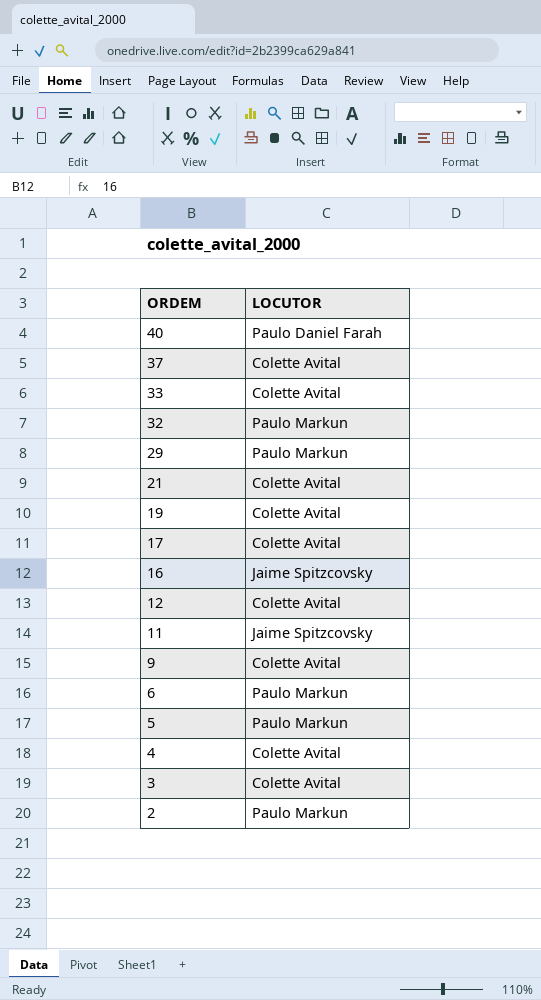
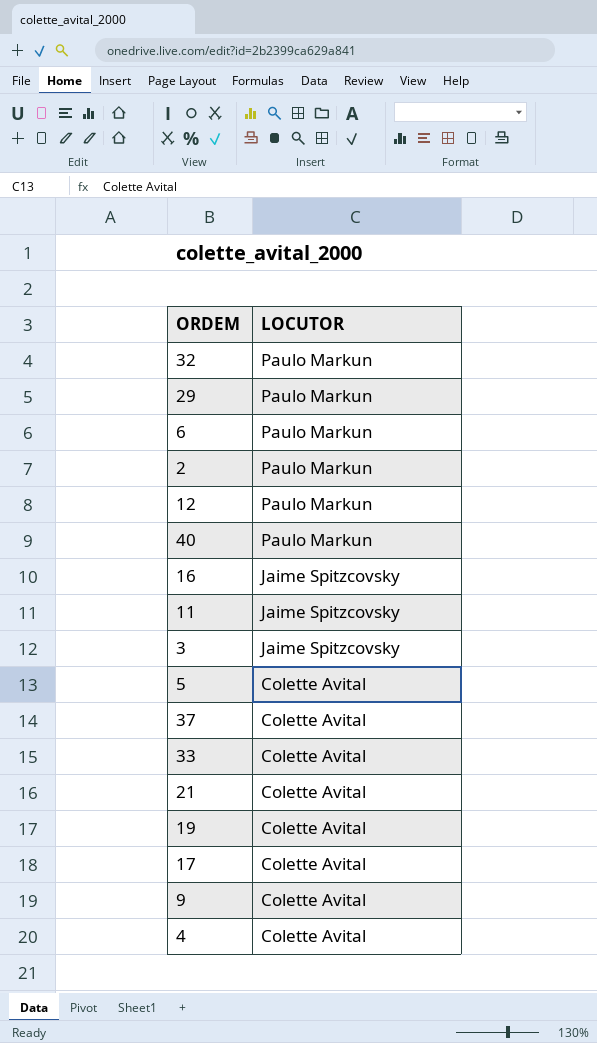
row order: ORDEM descending -> LOCUTOR descending
12 | LOCUTOR: Colette Avital -> Paulo Markun
40 | LOCUTOR: Paulo Daniel Farah -> Paulo Markun
3 | LOCUTOR: Colette Avital -> Jaime Spitzcovsky
5 | LOCUTOR: Paulo Markun -> Colette Avital

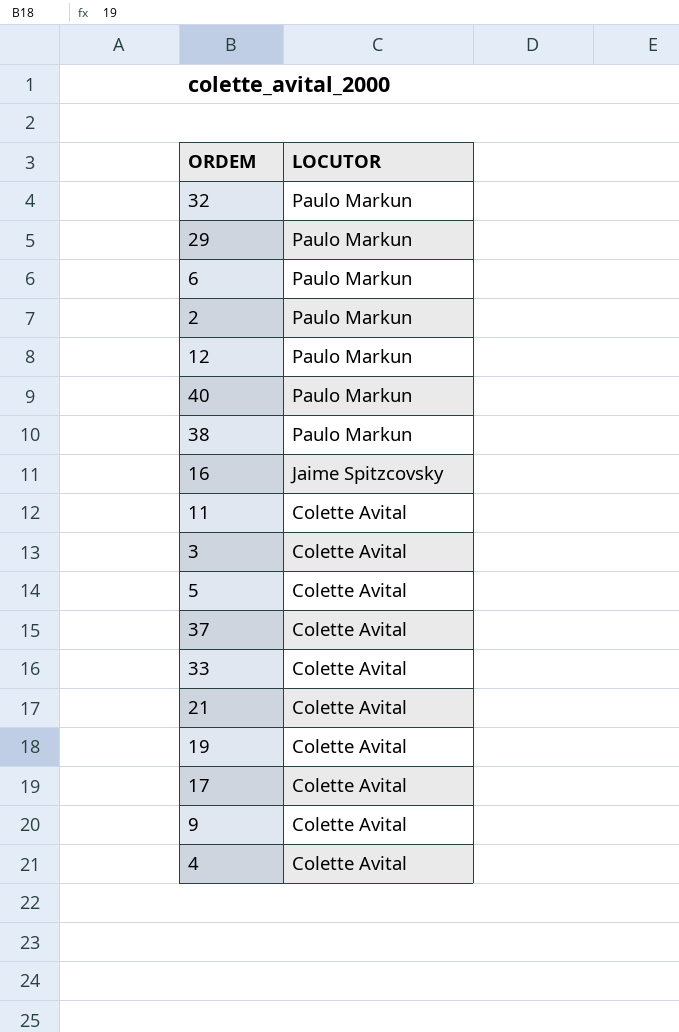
row 38: none -> Paulo Markun
11 | LOCUTOR: Jaime Spitzcovsky -> Colette Avital
3 | LOCUTOR: Jaime Spitzcovsky -> Colette Avital

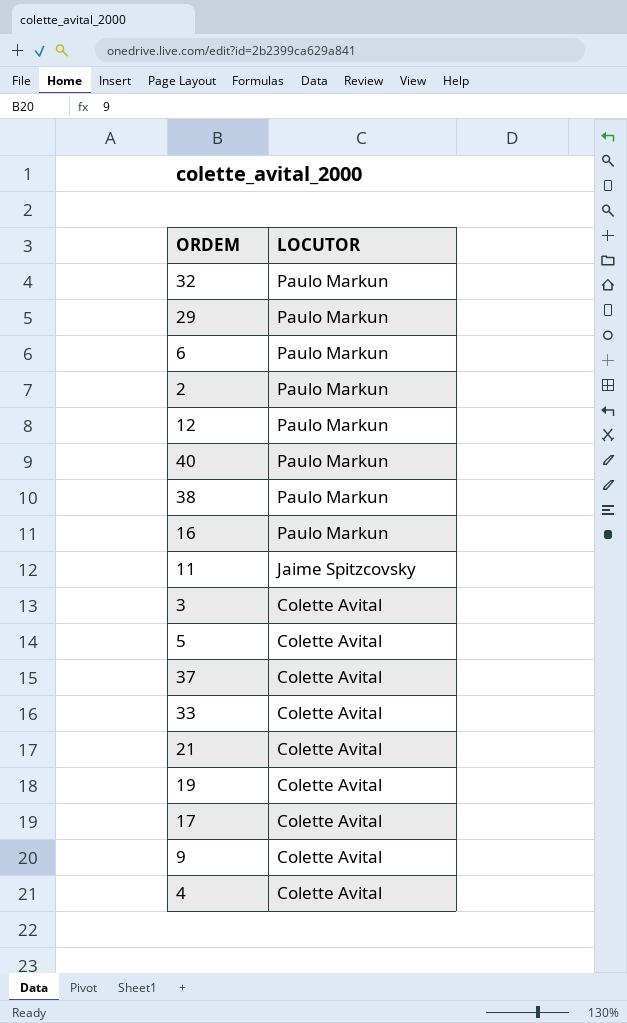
16 | LOCUTOR: Jaime Spitzcovsky -> Paulo Markun
11 | LOCUTOR: Colette Avital -> Jaime Spitzcovsky

